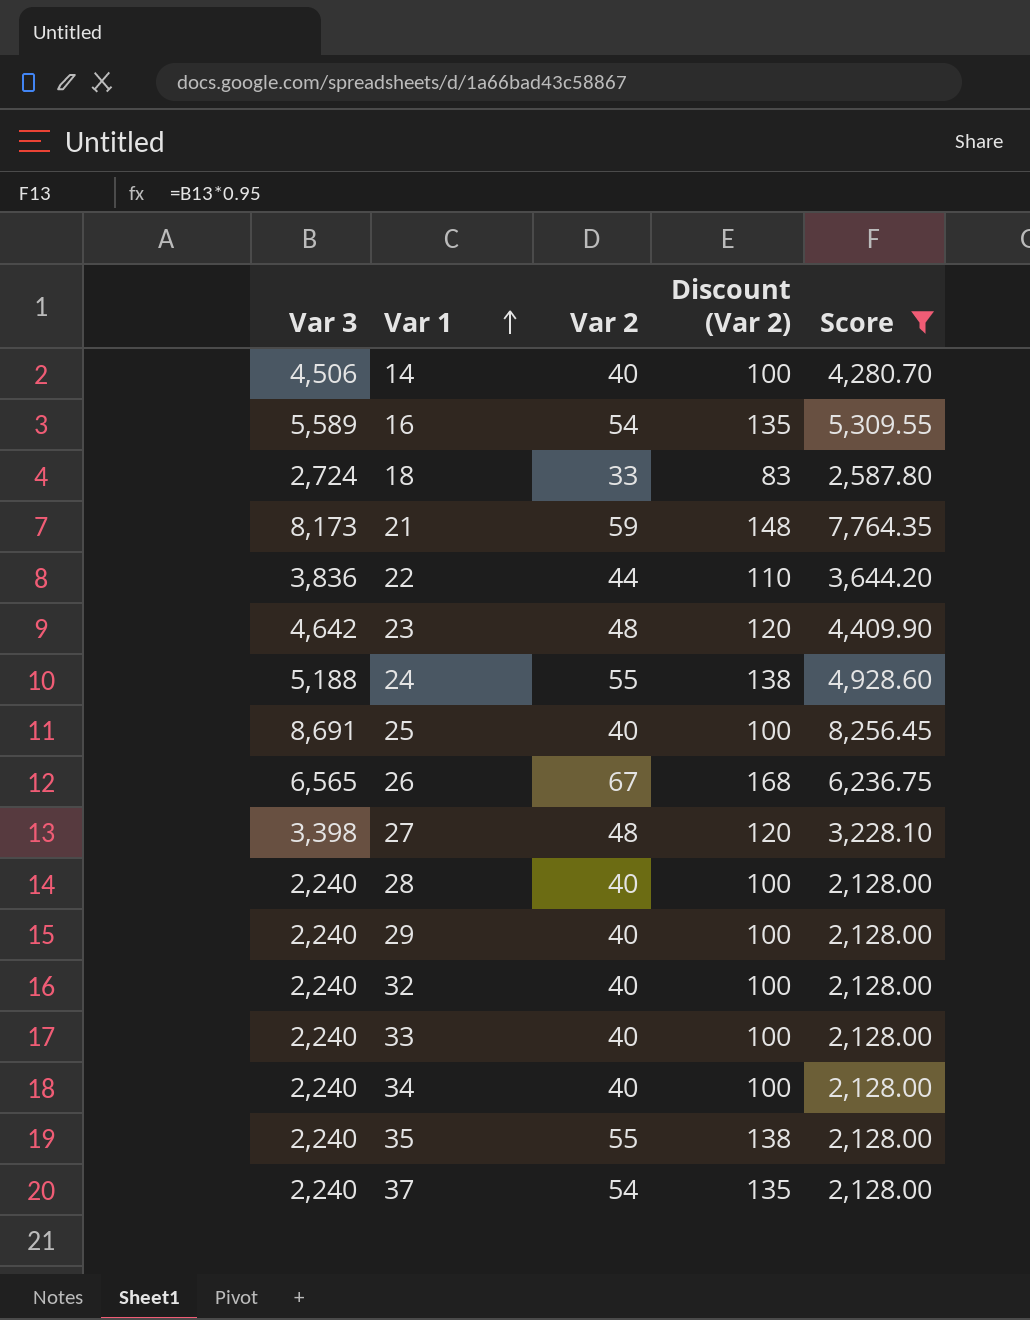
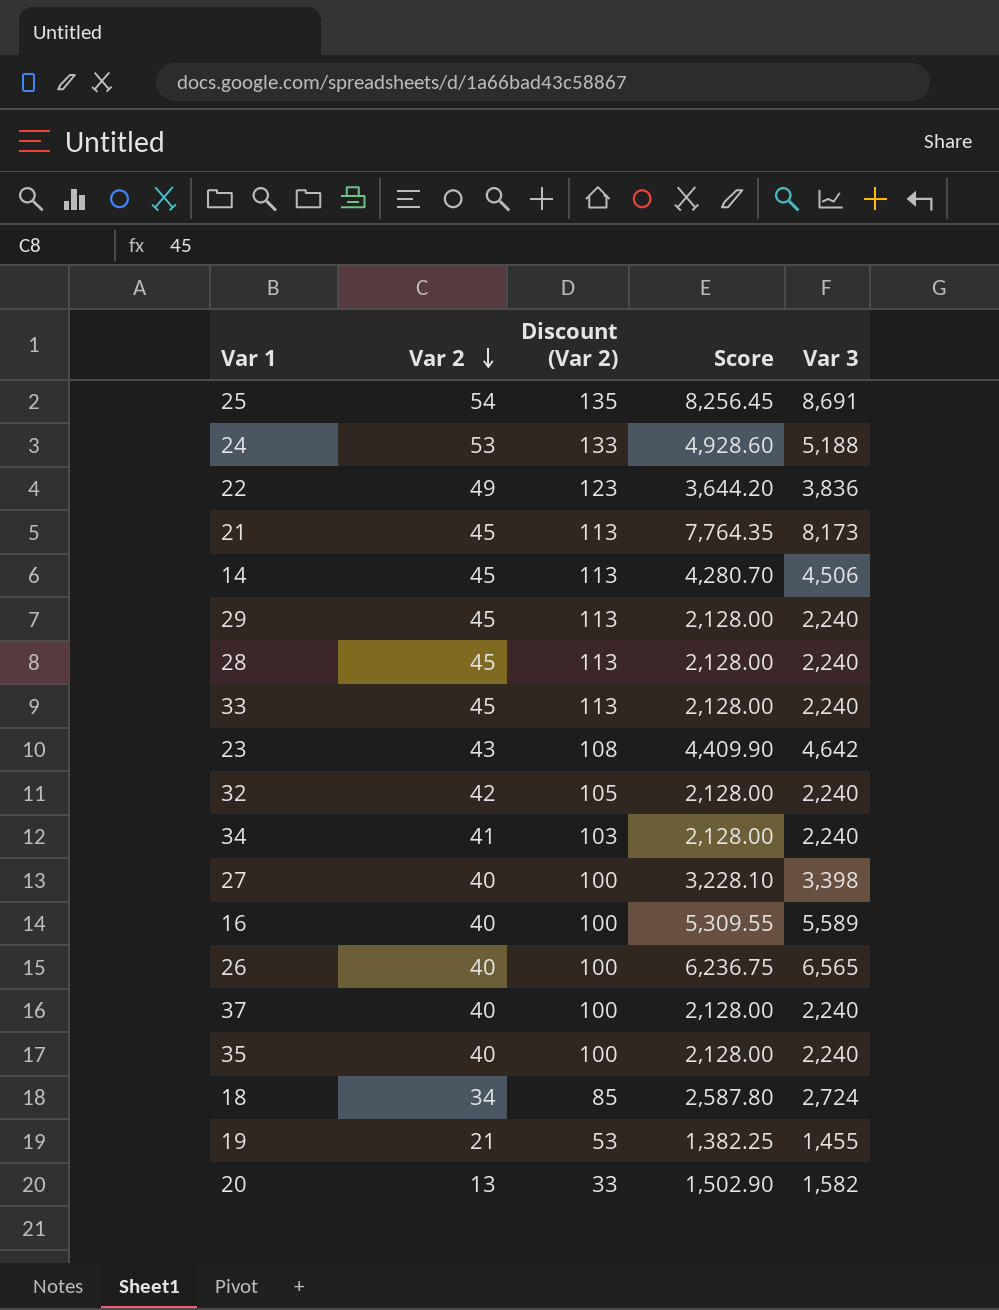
filter: Score >= 2,128.00 -> none
row order: Var 1 ascending -> Var 2 descending
column Var 3 | position: 1 -> 5
25 | Var 2: 40 -> 54
25 | Discount (Var 2): 100 -> 135
24 | Var 2: 55 -> 53
24 | Discount (Var 2): 138 -> 133
22 | Var 2: 44 -> 49
22 | Discount (Var 2): 110 -> 123
21 | Var 2: 59 -> 45
21 | Discount (Var 2): 148 -> 113
14 | Var 2: 40 -> 45
14 | Discount (Var 2): 100 -> 113
29 | Var 2: 40 -> 45
29 | Discount (Var 2): 100 -> 113
28 | Var 2: 40 -> 45
28 | Discount (Var 2): 100 -> 113
33 | Var 2: 40 -> 45
33 | Discount (Var 2): 100 -> 113
23 | Var 2: 48 -> 43
23 | Discount (Var 2): 120 -> 108
32 | Var 2: 40 -> 42
32 | Discount (Var 2): 100 -> 105
34 | Var 2: 40 -> 41
34 | Discount (Var 2): 100 -> 103
27 | Var 2: 48 -> 40
27 | Discount (Var 2): 120 -> 100
16 | Var 2: 54 -> 40
16 | Discount (Var 2): 135 -> 100
26 | Var 2: 67 -> 40
26 | Discount (Var 2): 168 -> 100
37 | Var 2: 54 -> 40
37 | Discount (Var 2): 135 -> 100
35 | Var 2: 55 -> 40
35 | Discount (Var 2): 138 -> 100
18 | Var 2: 33 -> 34
18 | Discount (Var 2): 83 -> 85

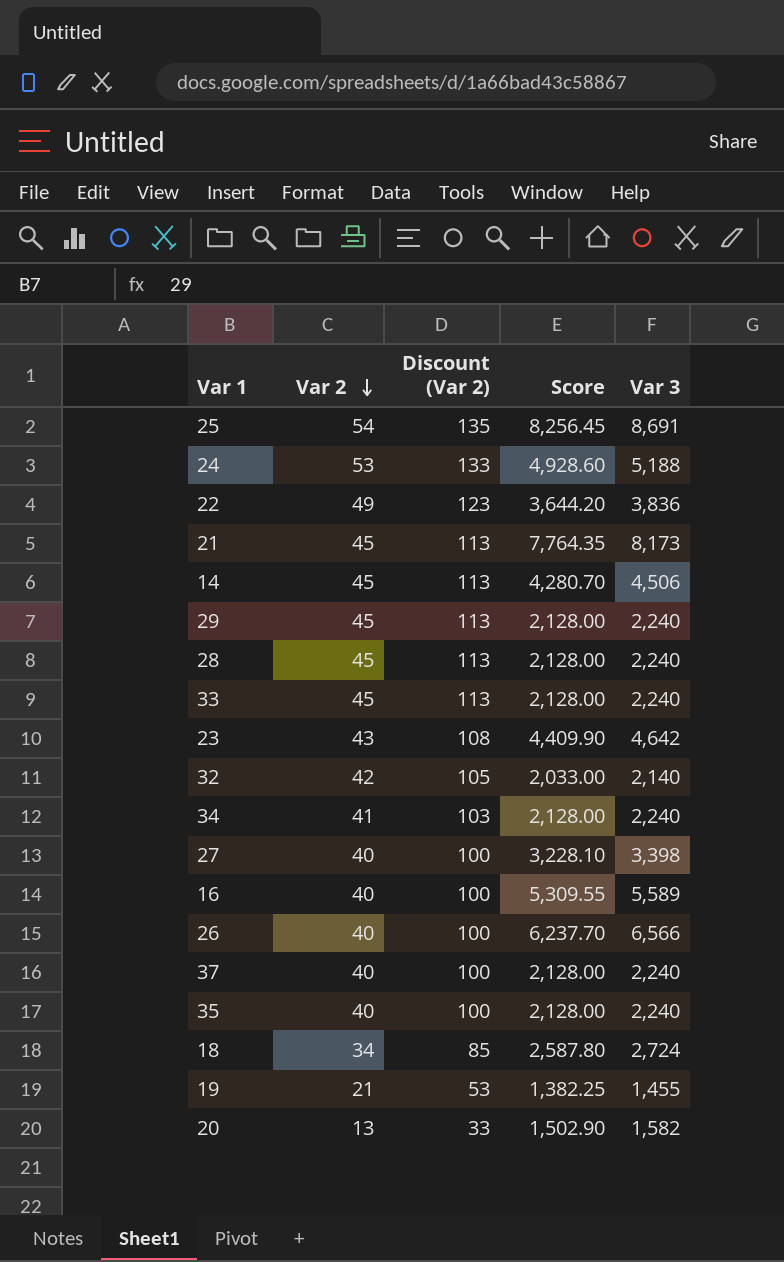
32 | Score: 2,128.00 -> 2,033.00
32 | Var 3: 2,240 -> 2,140
26 | Score: 6,236.75 -> 6,237.70
26 | Var 3: 6,565 -> 6,566

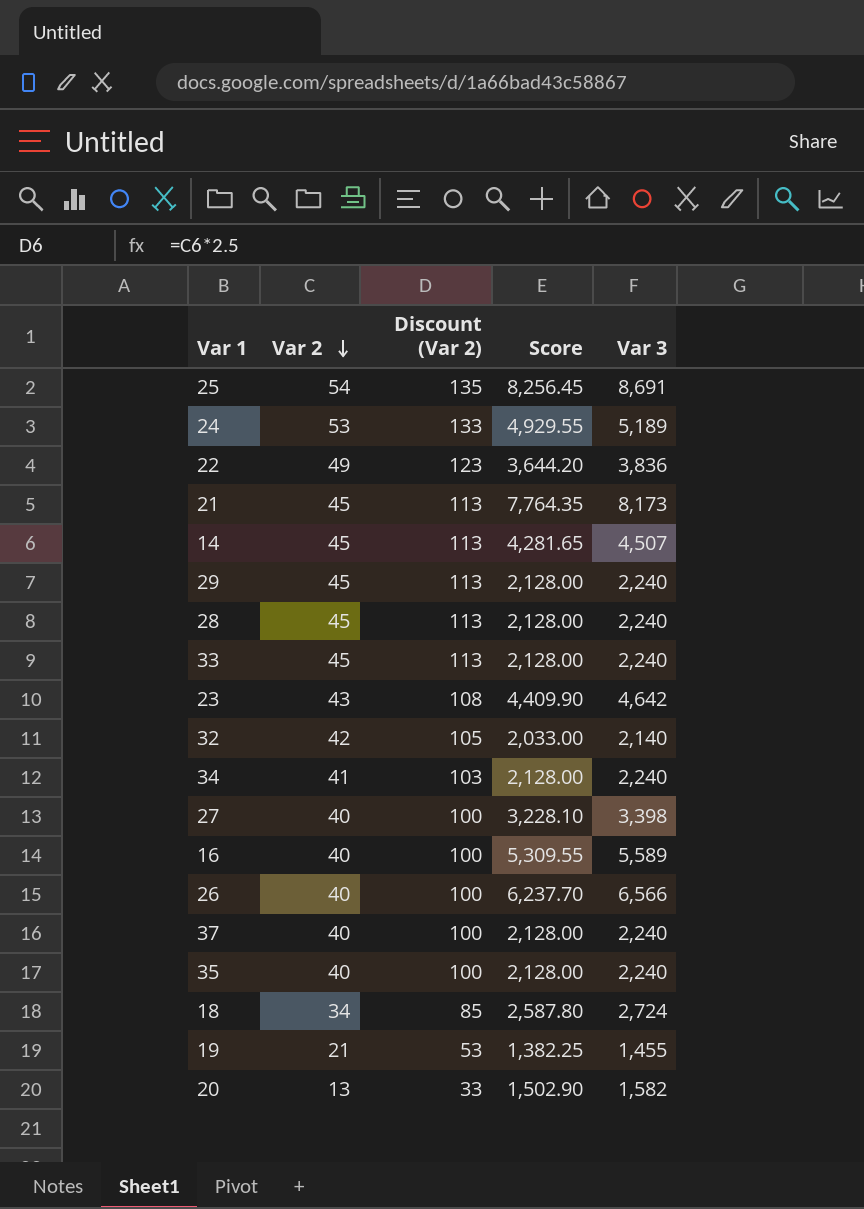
24 | Score: 4,928.60 -> 4,929.55
24 | Var 3: 5,188 -> 5,189
14 | Score: 4,280.70 -> 4,281.65
14 | Var 3: 4,506 -> 4,507

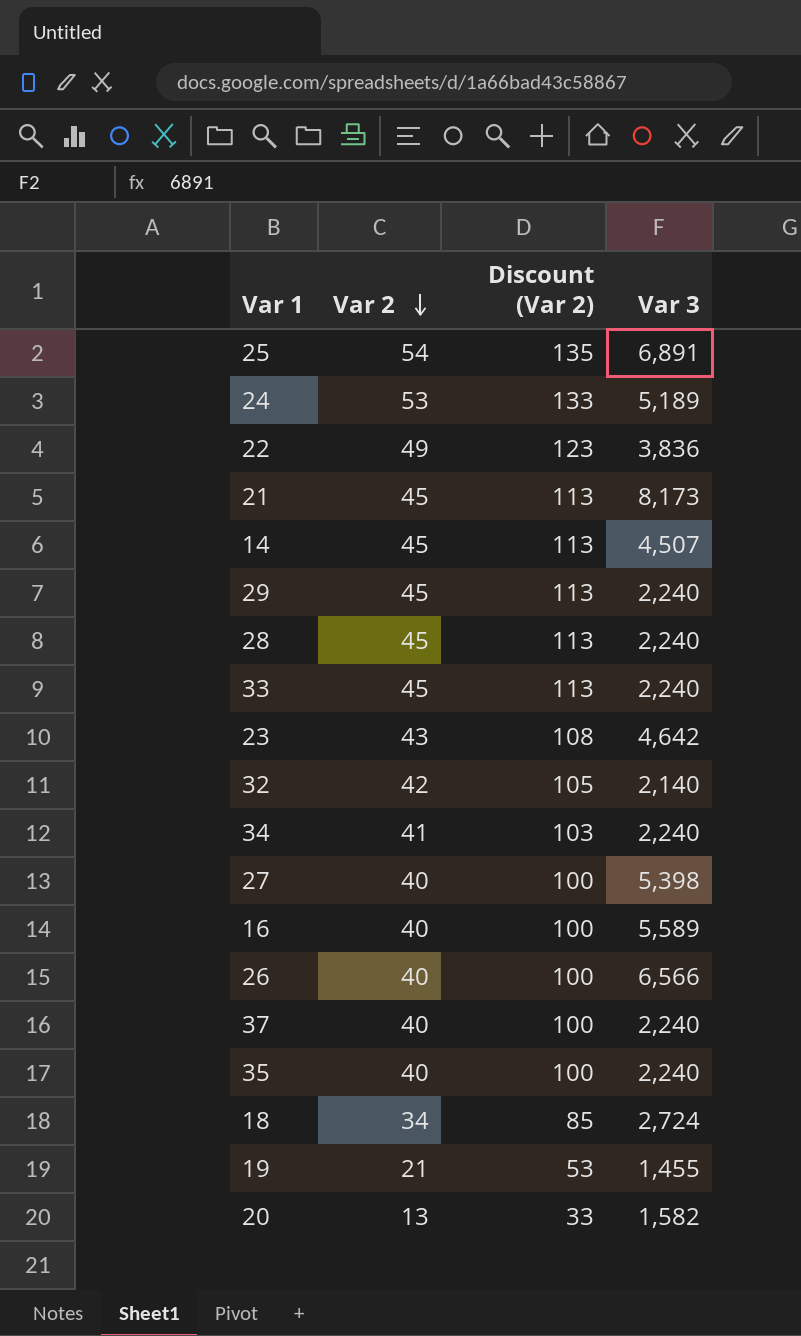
column Score | formula: [Var 3] * 0.95 -> none
25 | Var 3: 8,691 -> 6,891
27 | Var 3: 3,398 -> 5,398

